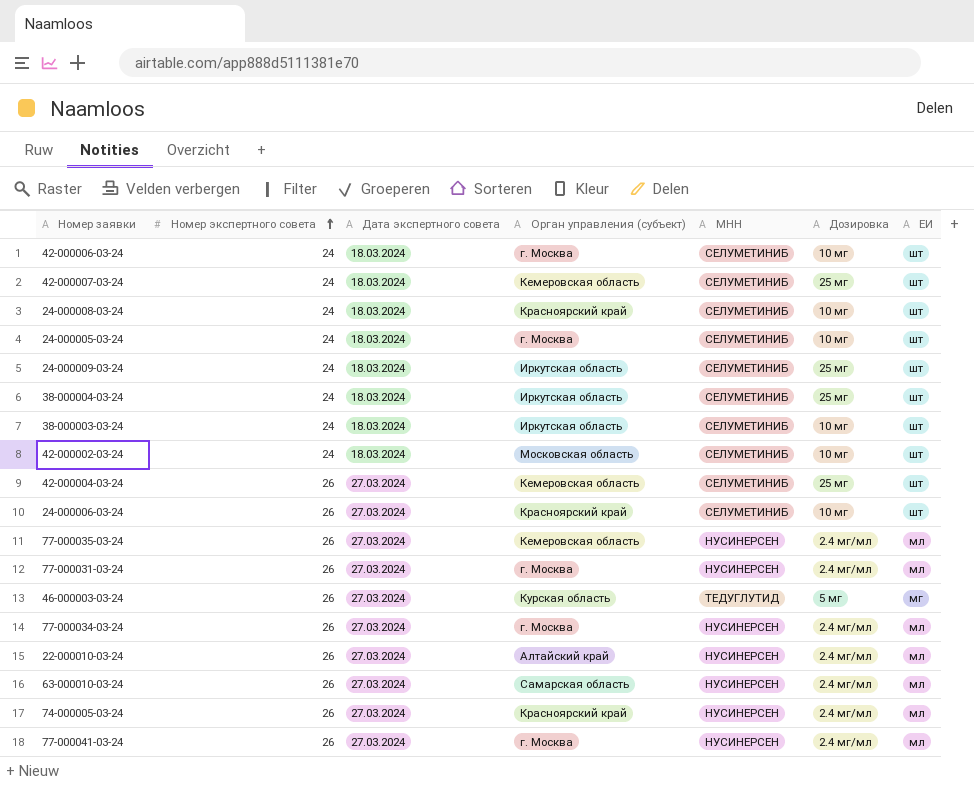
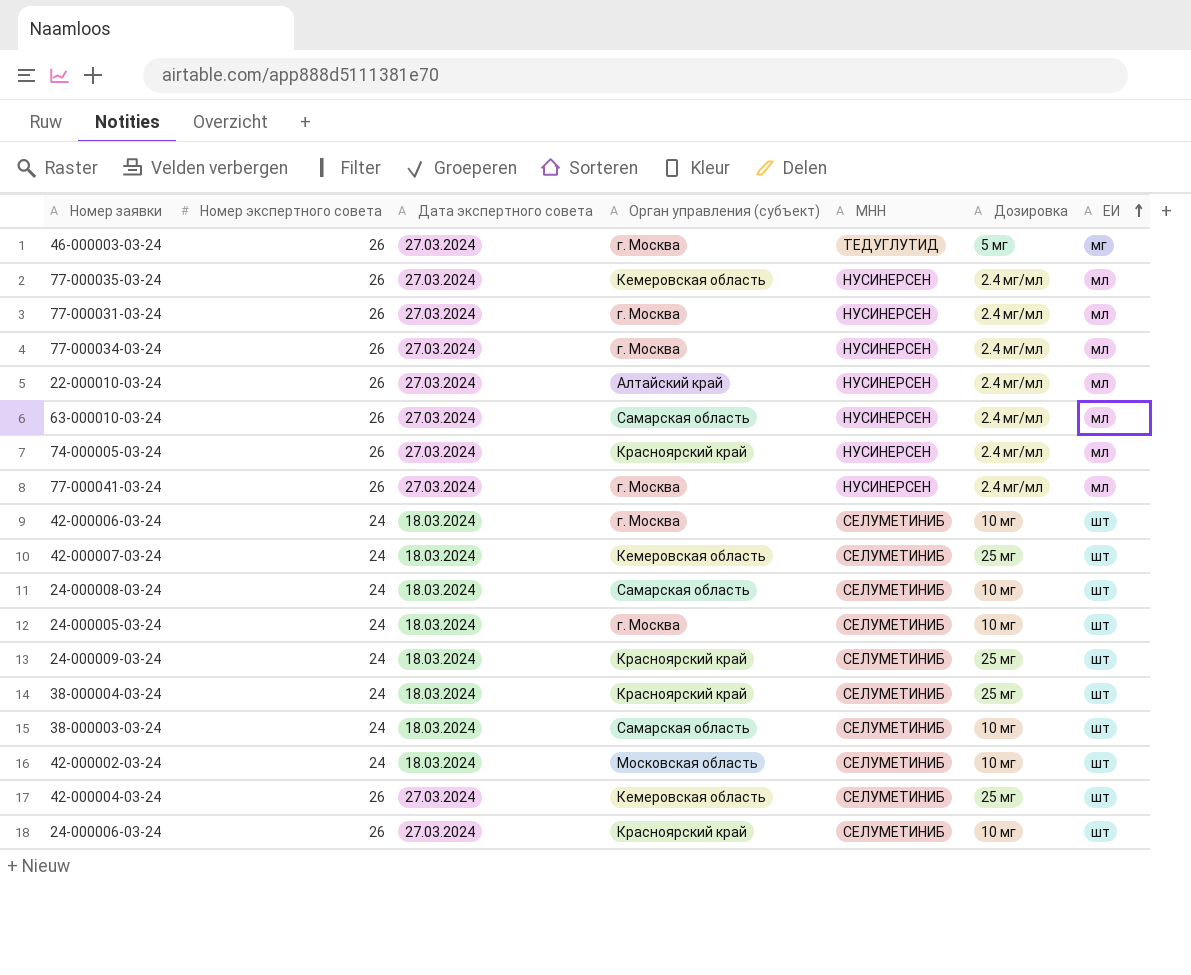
row order: Номер экспертного совета ascending -> ЕИ ascending
46-000003-03-24 | Орган управления (субъект): Курская область -> г. Москва
24-000008-03-24 | Орган управления (субъект): Красноярский край -> Самарская область
24-000009-03-24 | Орган управления (субъект): Иркутская область -> Красноярский край
38-000004-03-24 | Орган управления (субъект): Иркутская область -> Красноярский край
38-000003-03-24 | Орган управления (субъект): Иркутская область -> Самарская область

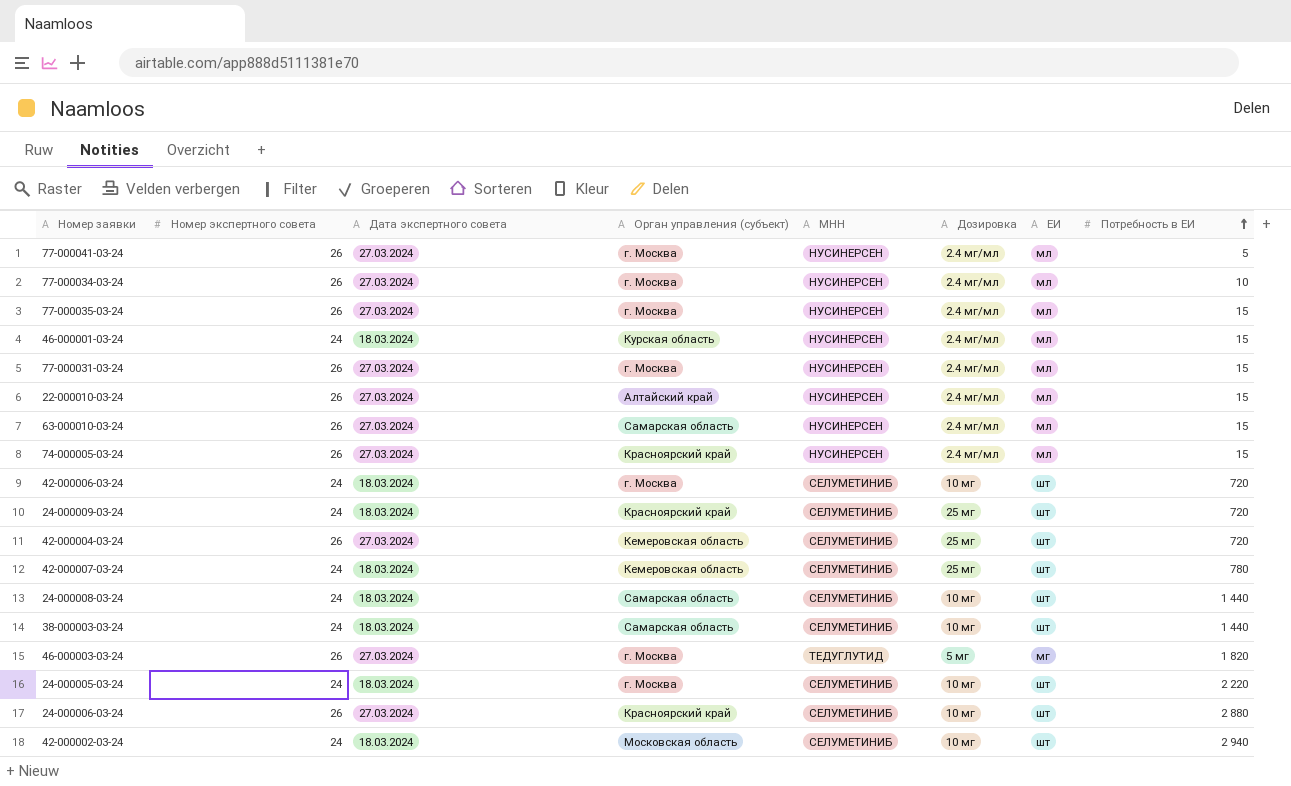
row order: ЕИ ascending -> Потребность в ЕИ ascending
column Потребность в ЕИ | position: none -> 8
row 38-000004-03-24: 24 | 18.03.2024 | Красноярский край | СЕЛУМЕТИНИБ | 25 мг | шт -> none
77-000035-03-24 | Орган управления (субъект): Кемеровская область -> г. Москва
row 46-000001-03-24: none -> 24 | 18.03.2024 | Курская область | НУСИНЕРСЕН | 2.4 мг/мл | мл | 15

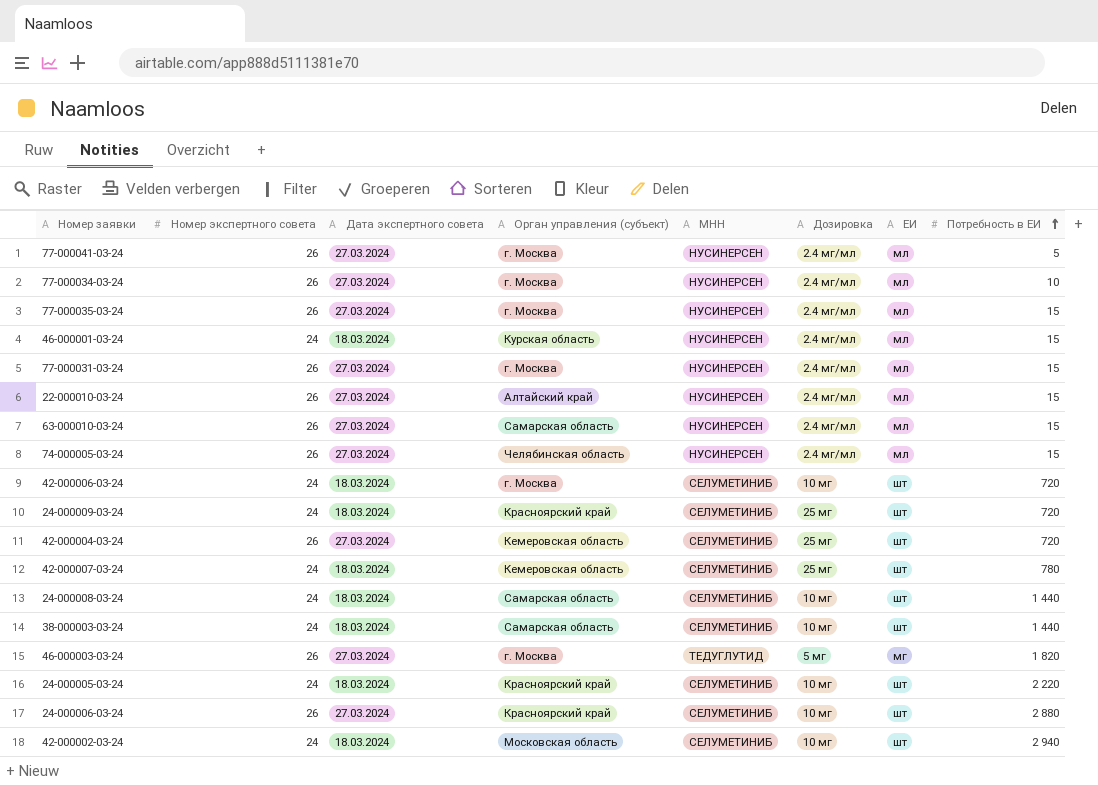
74-000005-03-24 | Орган управления (субъект): Красноярский край -> Челябинская область
24-000005-03-24 | Орган управления (субъект): г. Москва -> Красноярский край

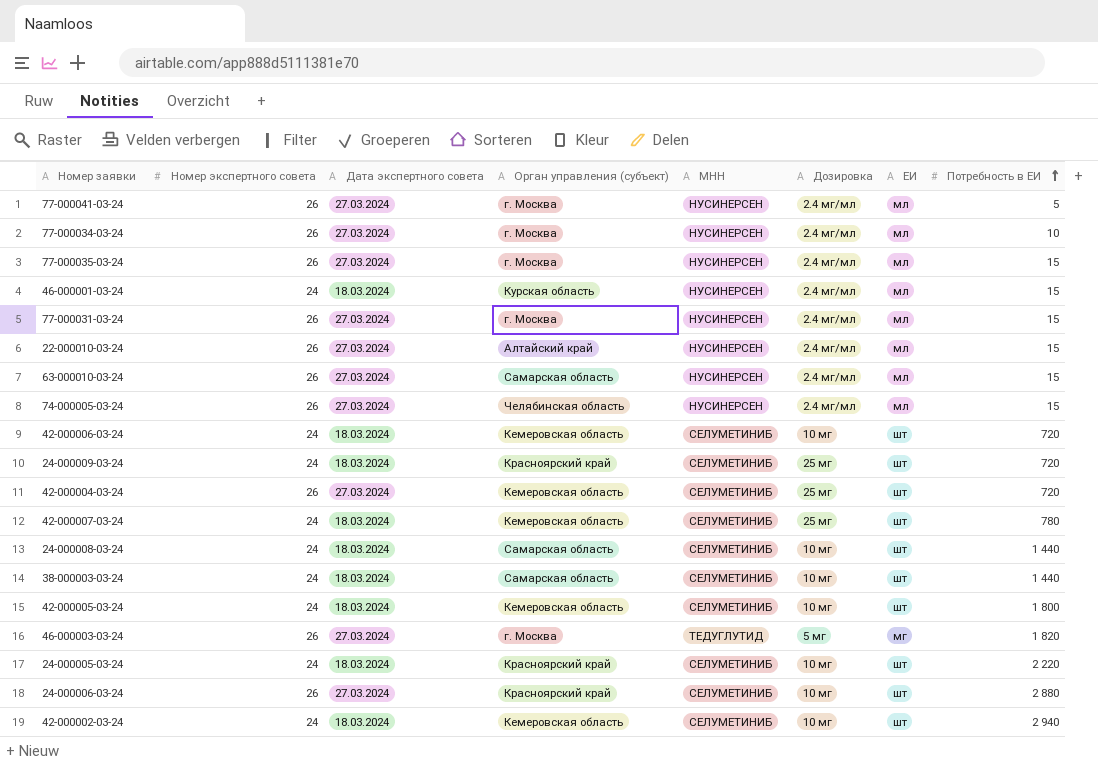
42-000006-03-24 | Орган управления (субъект): г. Москва -> Кемеровская область
row 42-000005-03-24: none -> 24 | 18.03.2024 | Кемеровская область | СЕЛУМЕТИНИБ | 10 мг | шт | 1 800
42-000002-03-24 | Орган управления (субъект): Московская область -> Кемеровская область

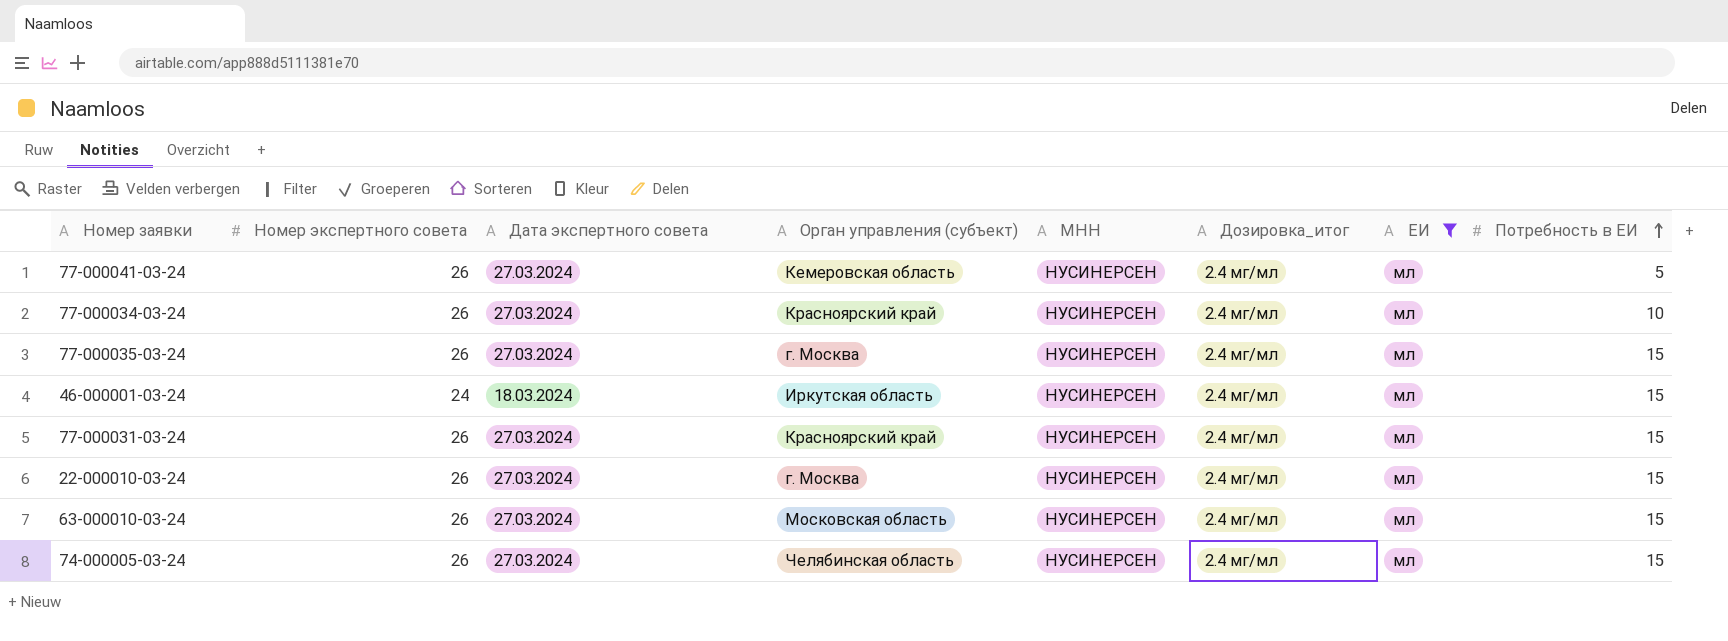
filter: none -> ЕИ = мл
column name: Дозировка -> Дозировка_итог
77-000041-03-24 | Орган управления (субъект): г. Москва -> Кемеровская область
77-000034-03-24 | Орган управления (субъект): г. Москва -> Красноярский край
46-000001-03-24 | Орган управления (субъект): Курская область -> Иркутская область
77-000031-03-24 | Орган управления (субъект): г. Москва -> Красноярский край
22-000010-03-24 | Орган управления (субъект): Алтайский край -> г. Москва
63-000010-03-24 | Орган управления (субъект): Самарская область -> Московская область

